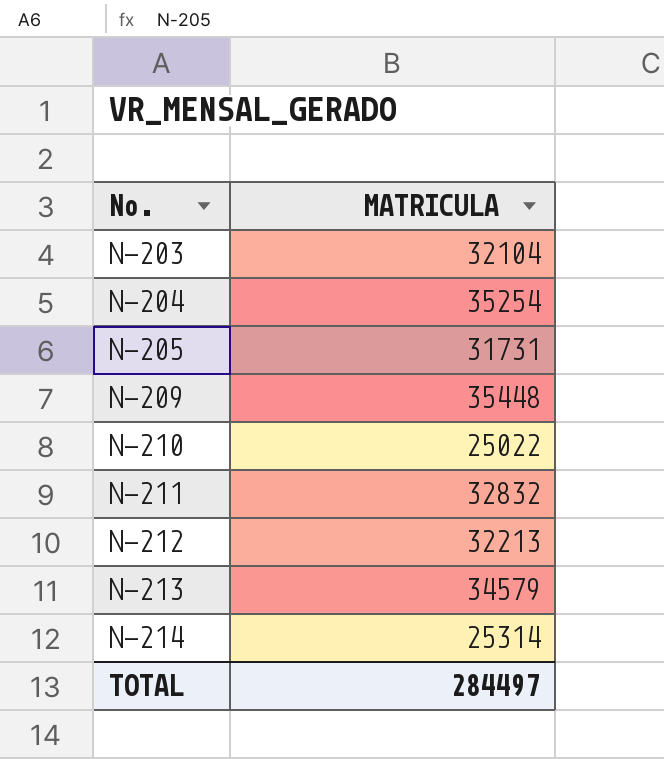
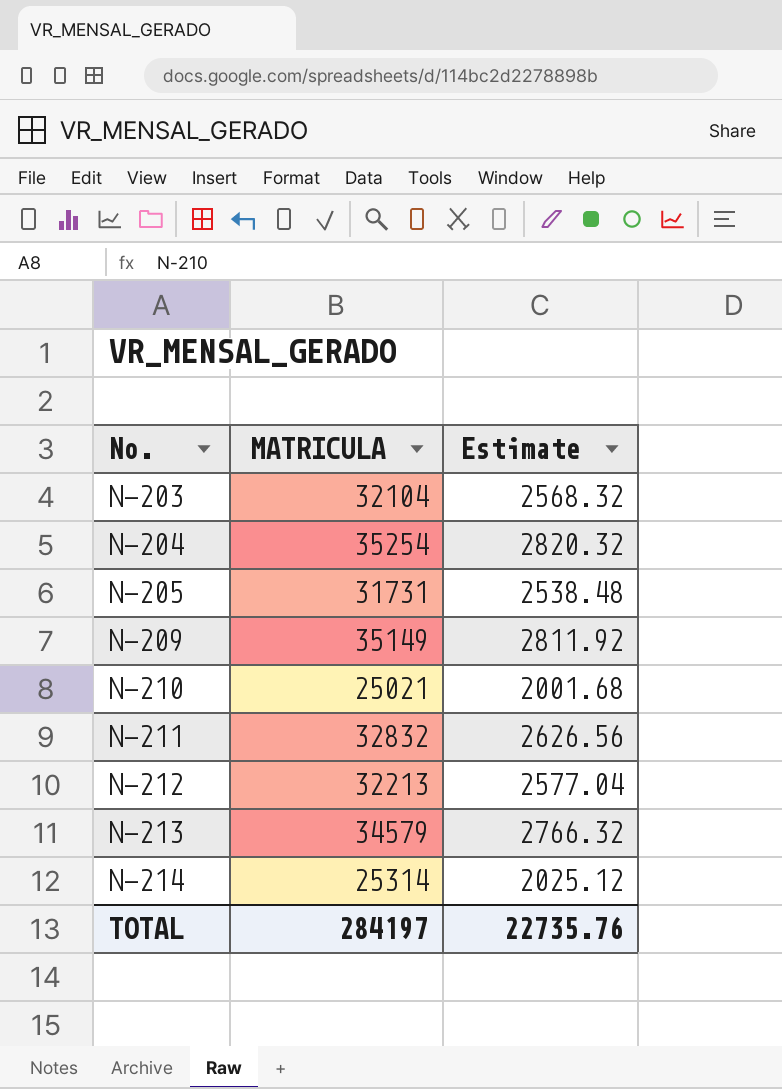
column Estimate | formula: none -> [MATRICULA] * 0.08
N-209 | MATRICULA: 35448 -> 35149
N-210 | MATRICULA: 25022 -> 25021
TOTAL | MATRICULA: 284497 -> 284197

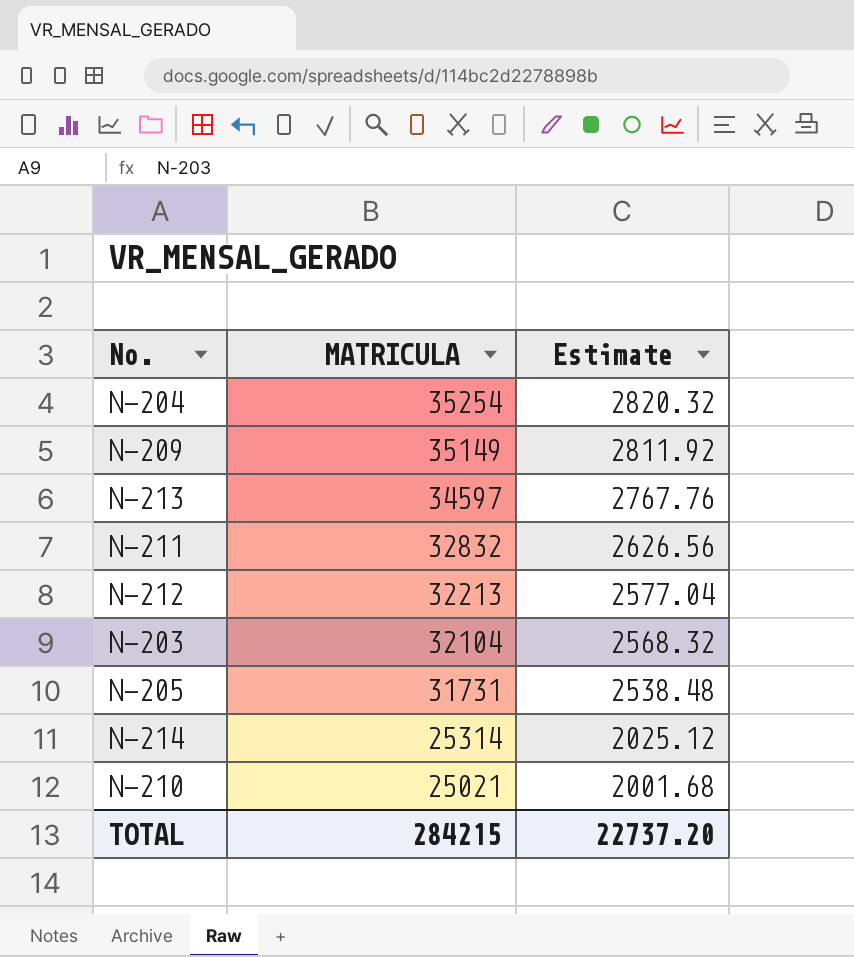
row order: No. ascending -> MATRICULA descending
N-213 | MATRICULA: 34579 -> 34597
N-213 | Estimate: 2766.32 -> 2767.76
TOTAL | MATRICULA: 284197 -> 284215
TOTAL | Estimate: 22735.76 -> 22737.20

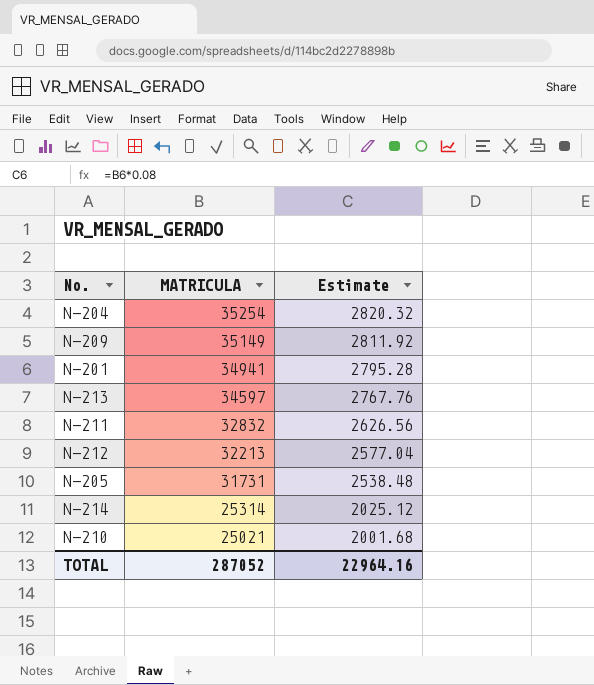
row N-203: 32104 | 2568.32 -> none
row N-201: none -> 34941 | 2795.28
TOTAL | MATRICULA: 284215 -> 287052
TOTAL | Estimate: 22737.20 -> 22964.16

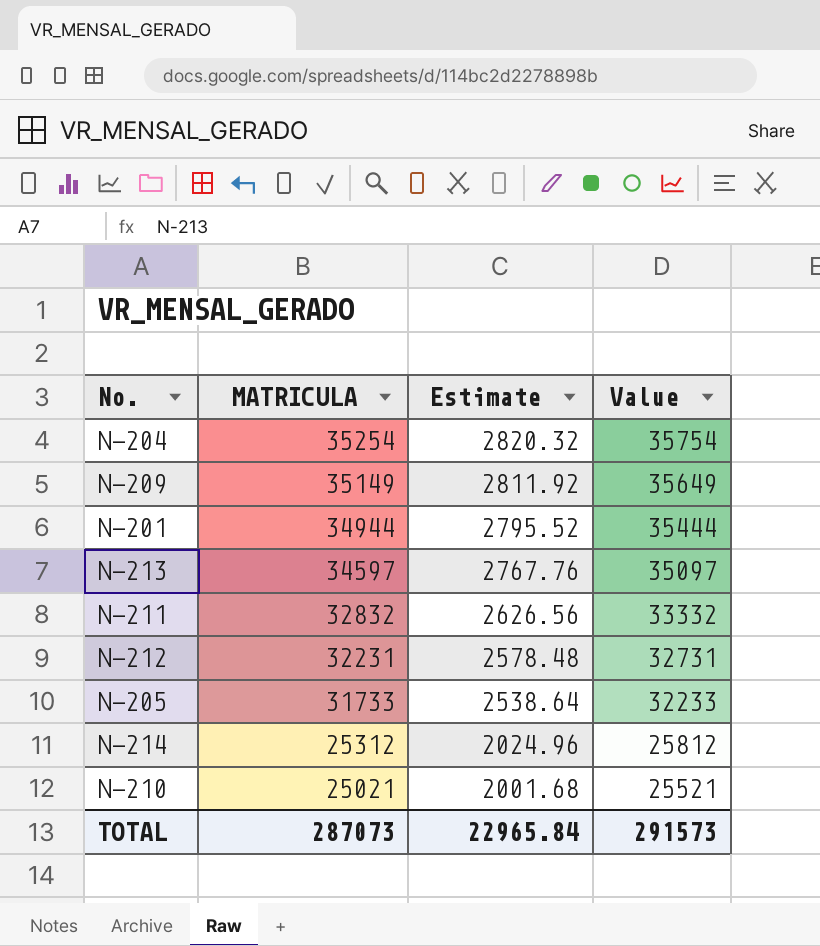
column Value | formula: none -> [MATRICULA] + 500
N-201 | MATRICULA: 34941 -> 34944
N-201 | Estimate: 2795.28 -> 2795.52
N-212 | MATRICULA: 32213 -> 32231
N-212 | Estimate: 2577.04 -> 2578.48
N-205 | MATRICULA: 31731 -> 31733
N-205 | Estimate: 2538.48 -> 2538.64
N-214 | MATRICULA: 25314 -> 25312
N-214 | Estimate: 2025.12 -> 2024.96
TOTAL | MATRICULA: 287052 -> 287073
TOTAL | Estimate: 22964.16 -> 22965.84

